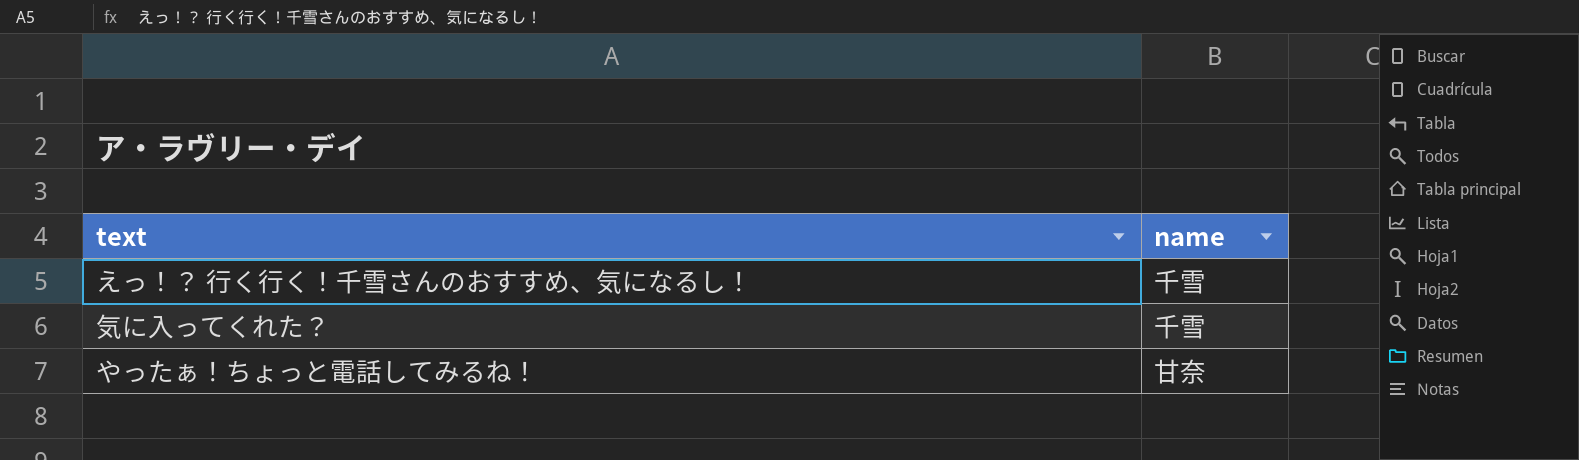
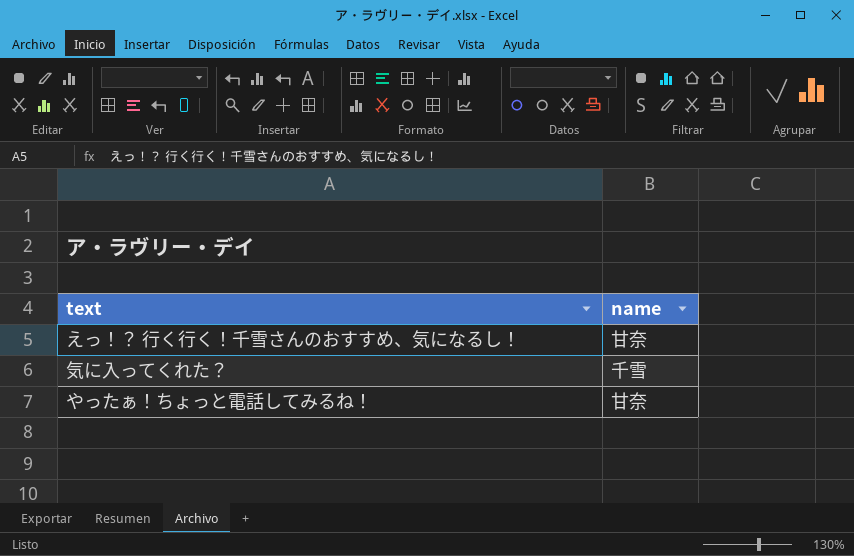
えっ！？ 行く行く！千雪さんのおすすめ、気になるし！ | name: 千雪 -> 甘奈

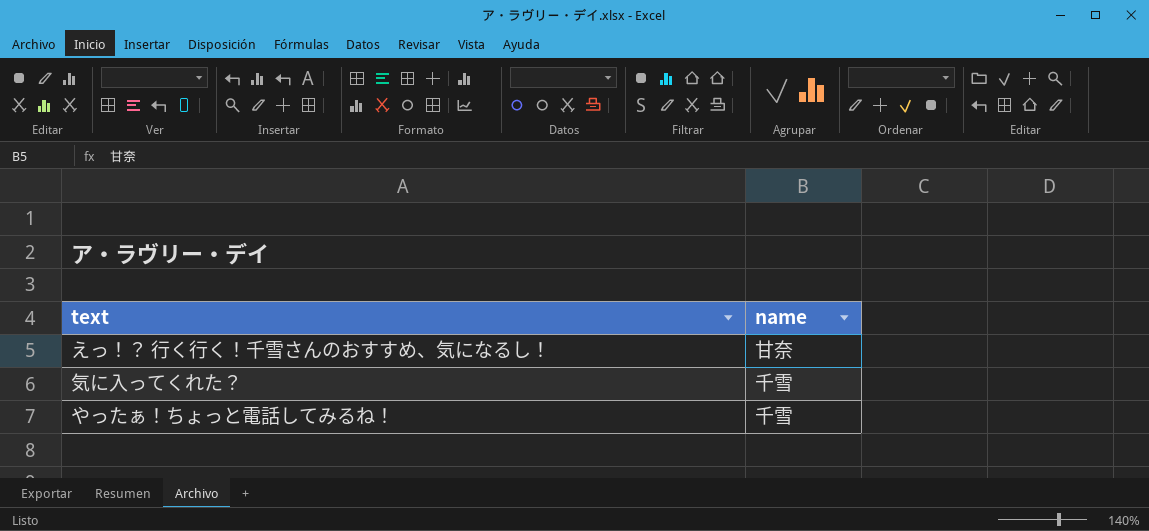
やったぁ！ちょっと電話してみるね！ | name: 甘奈 -> 千雪

